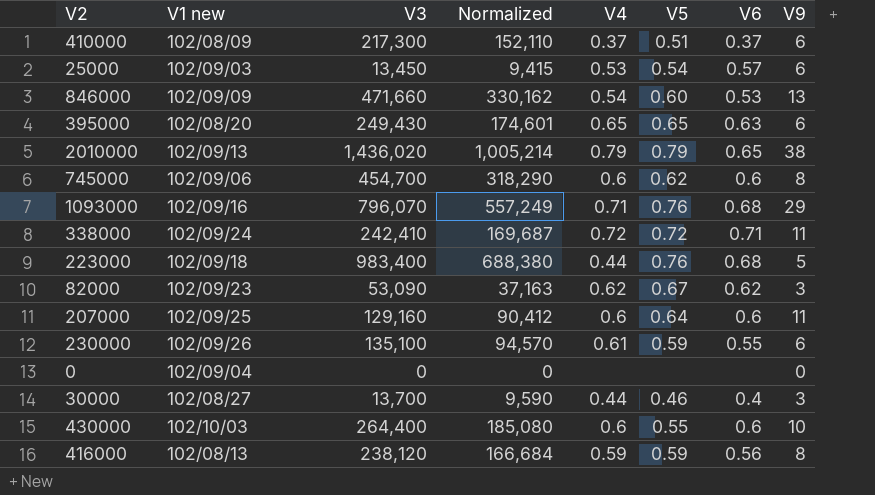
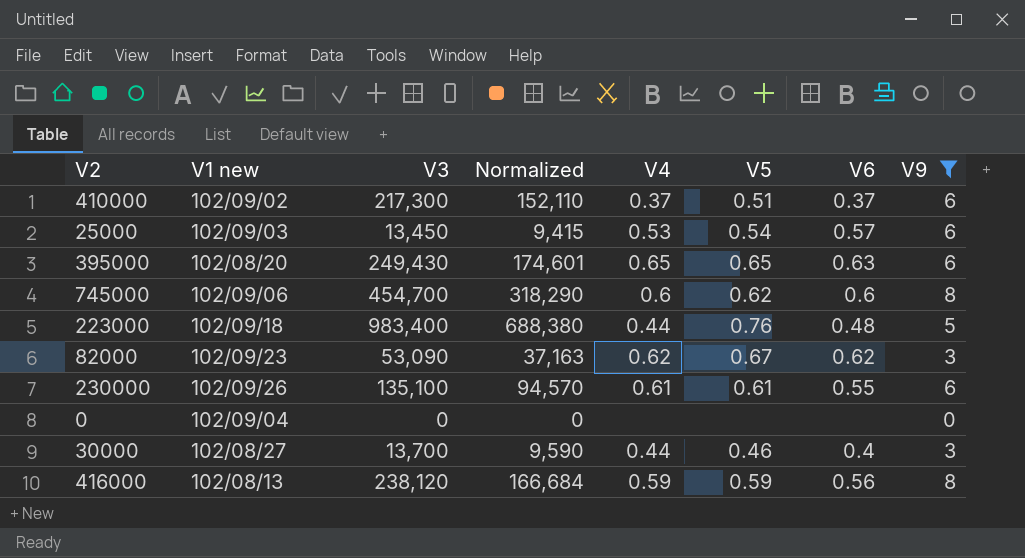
filter: none -> V9 <= 8
410000 | V1 new: 102/08/09 -> 102/09/02
223000 | V6: 0.68 -> 0.48
230000 | V5: 0.59 -> 0.61

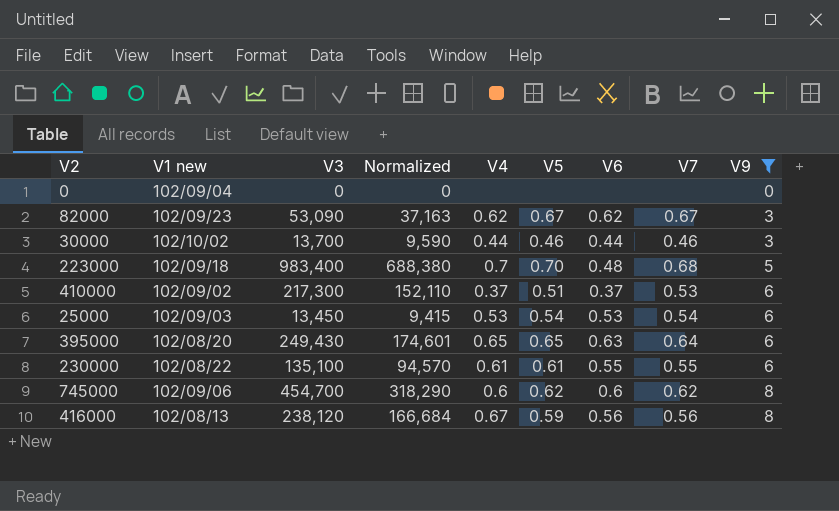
row order: none -> V9 ascending
column V7 | position: none -> 8
30000 | V1 new: 102/08/27 -> 102/10/02
30000 | V6: 0.4 -> 0.44
223000 | V4: 0.44 -> 0.7
223000 | V5: 0.76 -> 0.70
25000 | V6: 0.57 -> 0.53
230000 | V1 new: 102/09/26 -> 102/08/22
416000 | V4: 0.59 -> 0.67

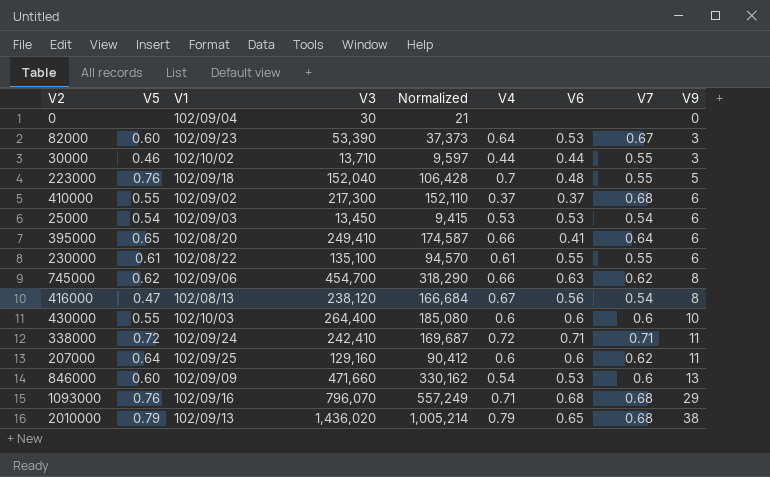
filter: V9 <= 8 -> none
column V5 | position: 6 -> 2
column name: V1 new -> V1
0 | V3: 0 -> 30
0 | Normalized: 0 -> 21
82000 | V5: 0.67 -> 0.60
82000 | V3: 53,090 -> 53,390
82000 | Normalized: 37,163 -> 37,373
82000 | V4: 0.62 -> 0.64
82000 | V6: 0.62 -> 0.53
30000 | V3: 13,700 -> 13,710
30000 | Normalized: 9,590 -> 9,597
30000 | V7: 0.46 -> 0.55
223000 | V5: 0.70 -> 0.76
223000 | V3: 983,400 -> 152,040
223000 | Normalized: 688,380 -> 106,428
223000 | V7: 0.68 -> 0.55
410000 | V5: 0.51 -> 0.55
410000 | V7: 0.53 -> 0.68
395000 | V3: 249,430 -> 249,410
395000 | Normalized: 174,601 -> 174,587
395000 | V4: 0.65 -> 0.66
395000 | V6: 0.63 -> 0.41
745000 | V4: 0.6 -> 0.66
745000 | V6: 0.6 -> 0.63
416000 | V5: 0.59 -> 0.47
416000 | V7: 0.56 -> 0.54

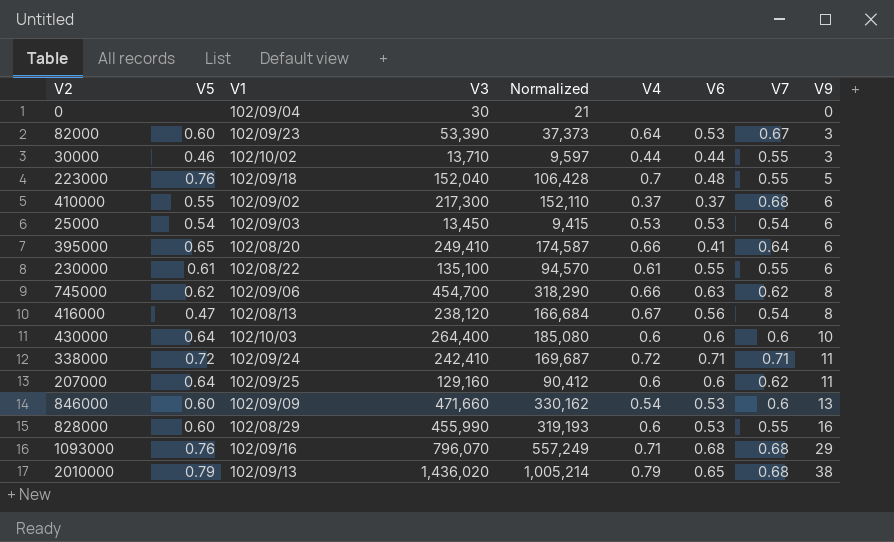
430000 | V5: 0.55 -> 0.64
row 828000: none -> 0.60 | 102/08/29 | 455,990 | 319,193 | 0.6 | 0.53 | 0.55 | 16

